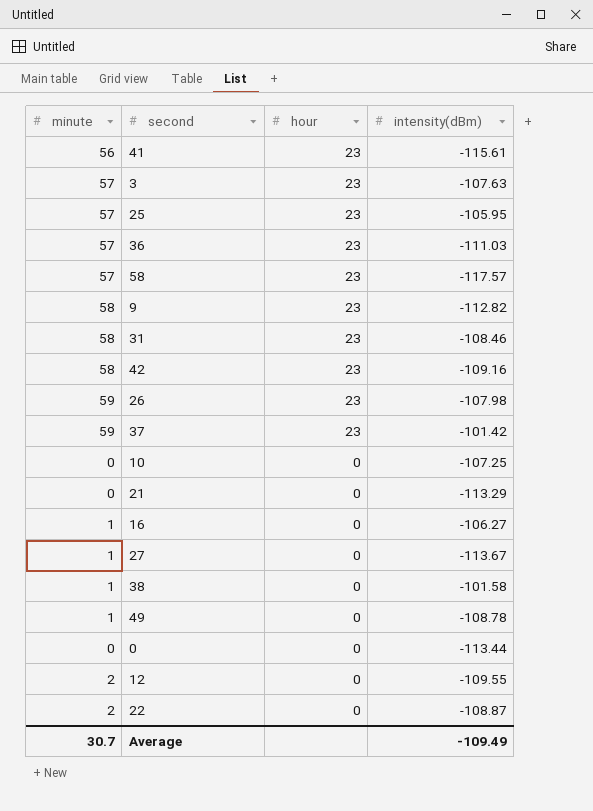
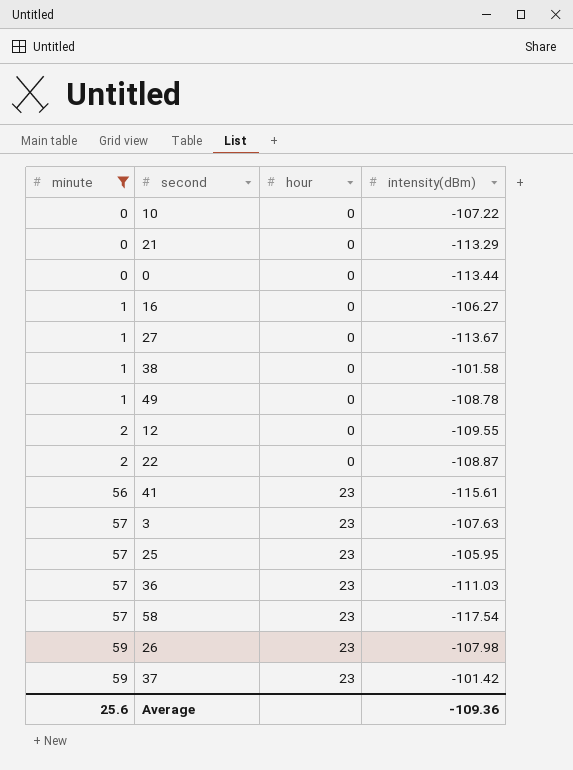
filter: none -> minute != 58
row order: hour descending -> minute ascending
10 | intensity(dBm): -107.25 -> -107.22
58 | intensity(dBm): -117.57 -> -117.54
Average | minute: 30.7 -> 25.6
Average | intensity(dBm): -109.49 -> -109.36

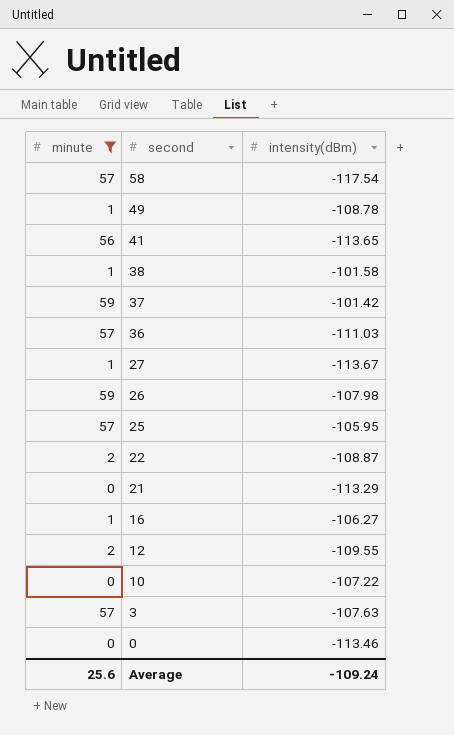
row order: minute ascending -> second descending
column hour | position: 3 -> none
41 | intensity(dBm): -115.61 -> -113.65
0 | intensity(dBm): -113.44 -> -113.46
Average | intensity(dBm): -109.36 -> -109.24

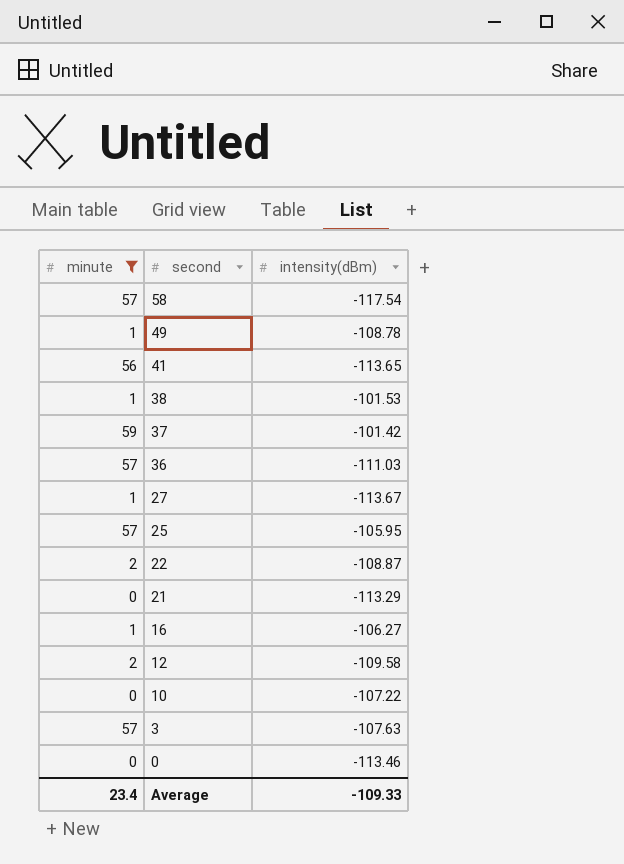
row 26: 59 | -107.98 -> none
38 | intensity(dBm): -101.58 -> -101.53
12 | intensity(dBm): -109.55 -> -109.58
Average | minute: 25.6 -> 23.4
Average | intensity(dBm): -109.24 -> -109.33

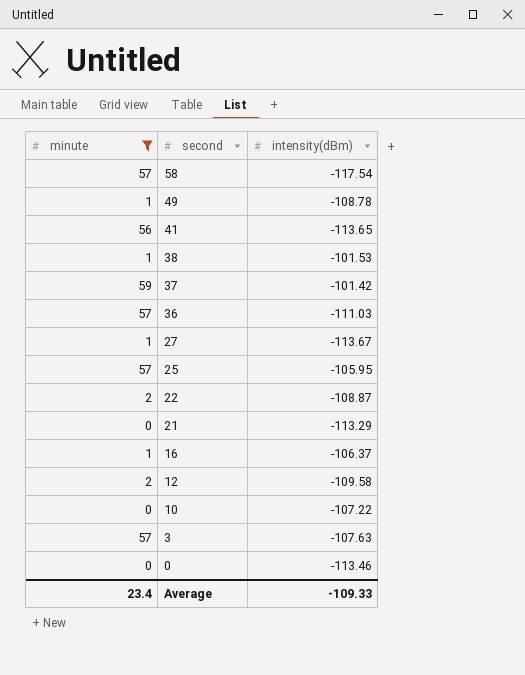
16 | intensity(dBm): -106.27 -> -106.37

